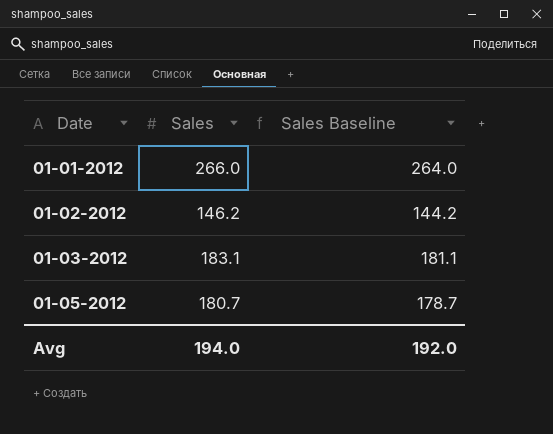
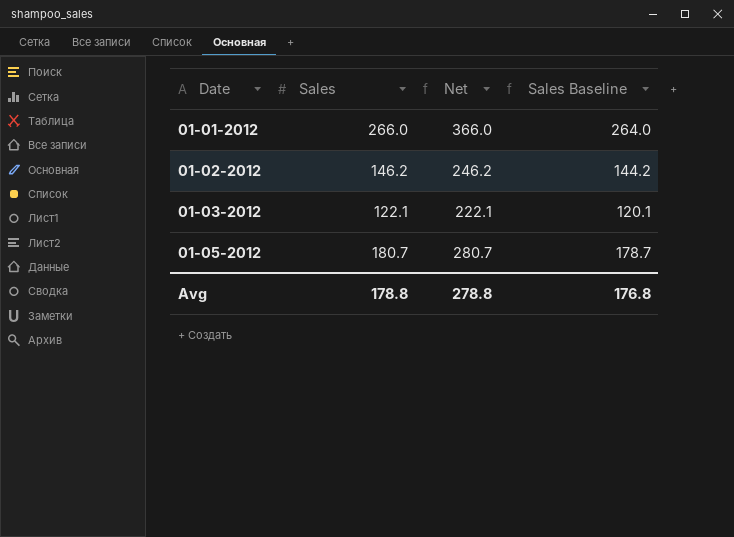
column Net | formula: none -> [Sales] + 100
01-03-2012 | Sales: 183.1 -> 122.1
01-03-2012 | Sales Baseline: 181.1 -> 120.1
Avg | Sales: 194.0 -> 178.8
Avg | Sales Baseline: 192.0 -> 176.8

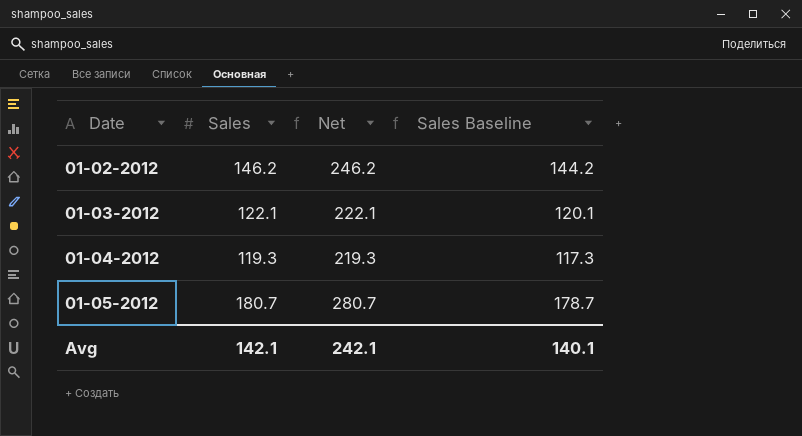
row 01-01-2012: 266.0 | 366.0 | 264.0 -> none
row 01-04-2012: none -> 119.3 | 219.3 | 117.3
Avg | Sales: 178.8 -> 142.1
Avg | Net: 278.8 -> 242.1
Avg | Sales Baseline: 176.8 -> 140.1

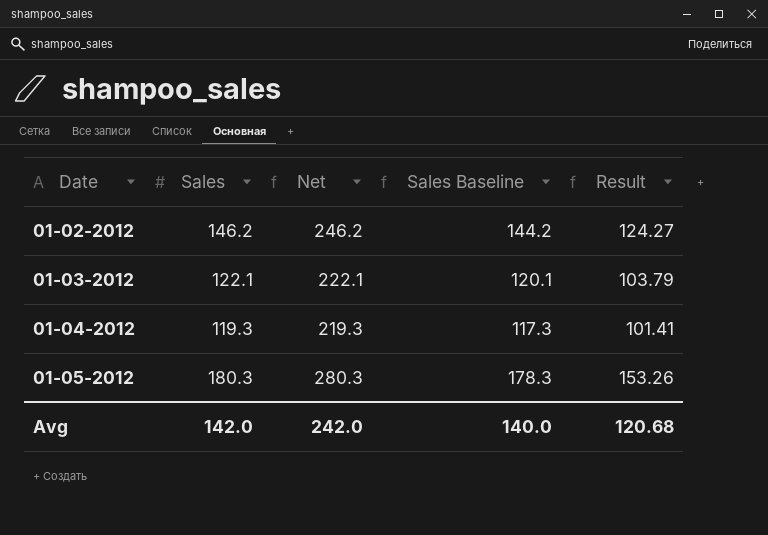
column Result | formula: none -> [Sales] * 0.85
01-05-2012 | Sales: 180.7 -> 180.3
01-05-2012 | Net: 280.7 -> 280.3
01-05-2012 | Sales Baseline: 178.7 -> 178.3
Avg | Sales: 142.1 -> 142.0
Avg | Net: 242.1 -> 242.0
Avg | Sales Baseline: 140.1 -> 140.0

